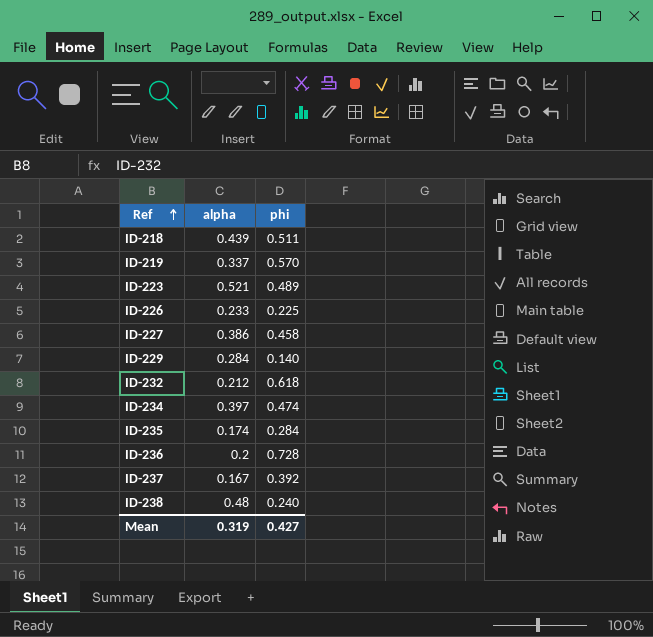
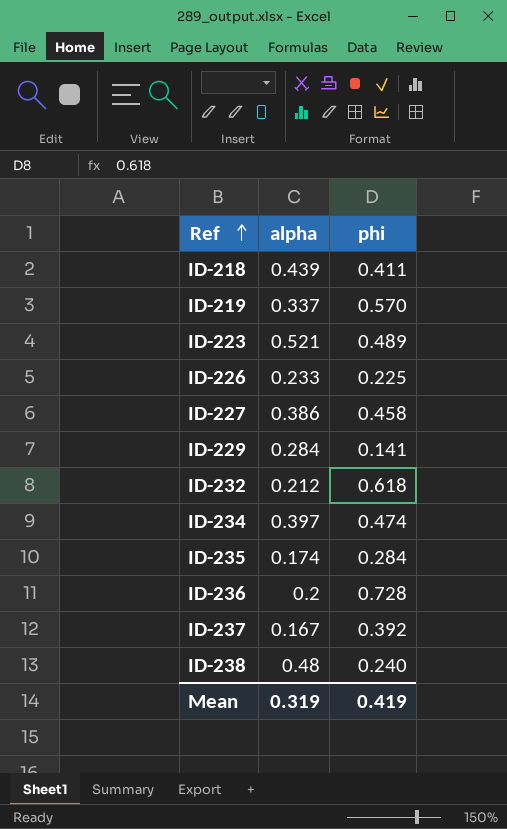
ID-218 | phi: 0.511 -> 0.411
ID-229 | phi: 0.140 -> 0.141
Mean | phi: 0.427 -> 0.419

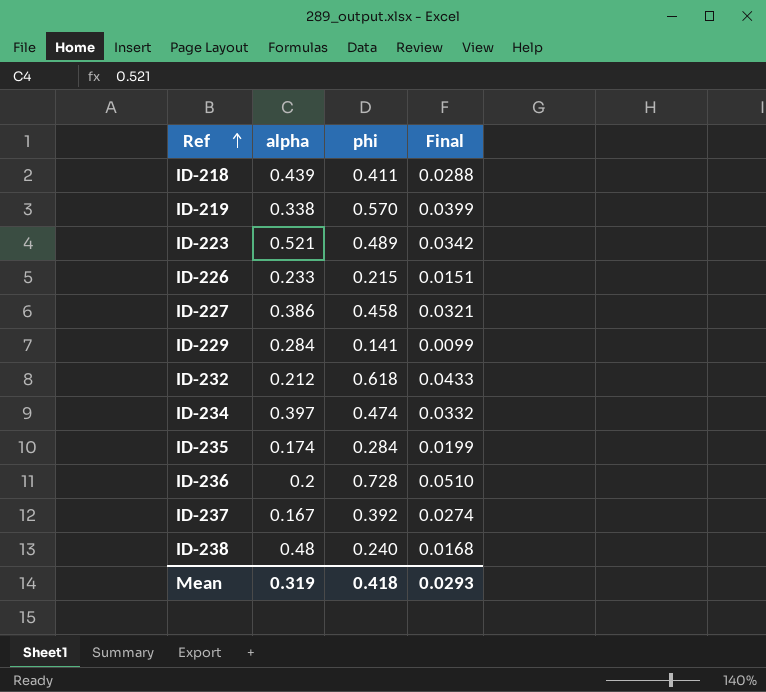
column Final | formula: none -> [phi] * 0.07
ID-219 | alpha: 0.337 -> 0.338
ID-226 | phi: 0.225 -> 0.215
Mean | phi: 0.419 -> 0.418

